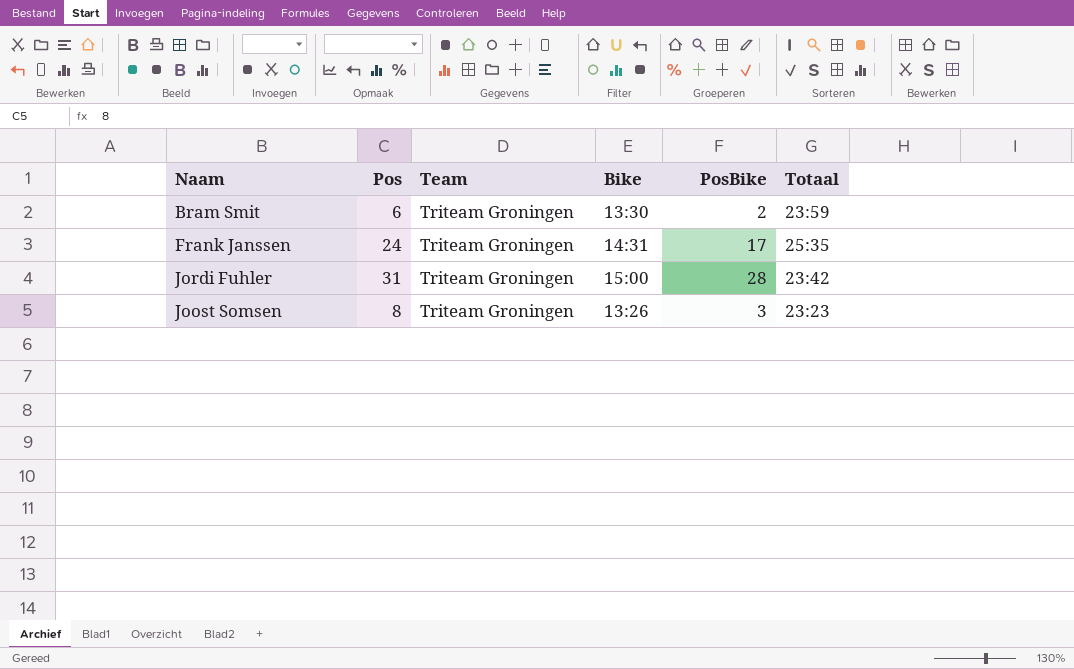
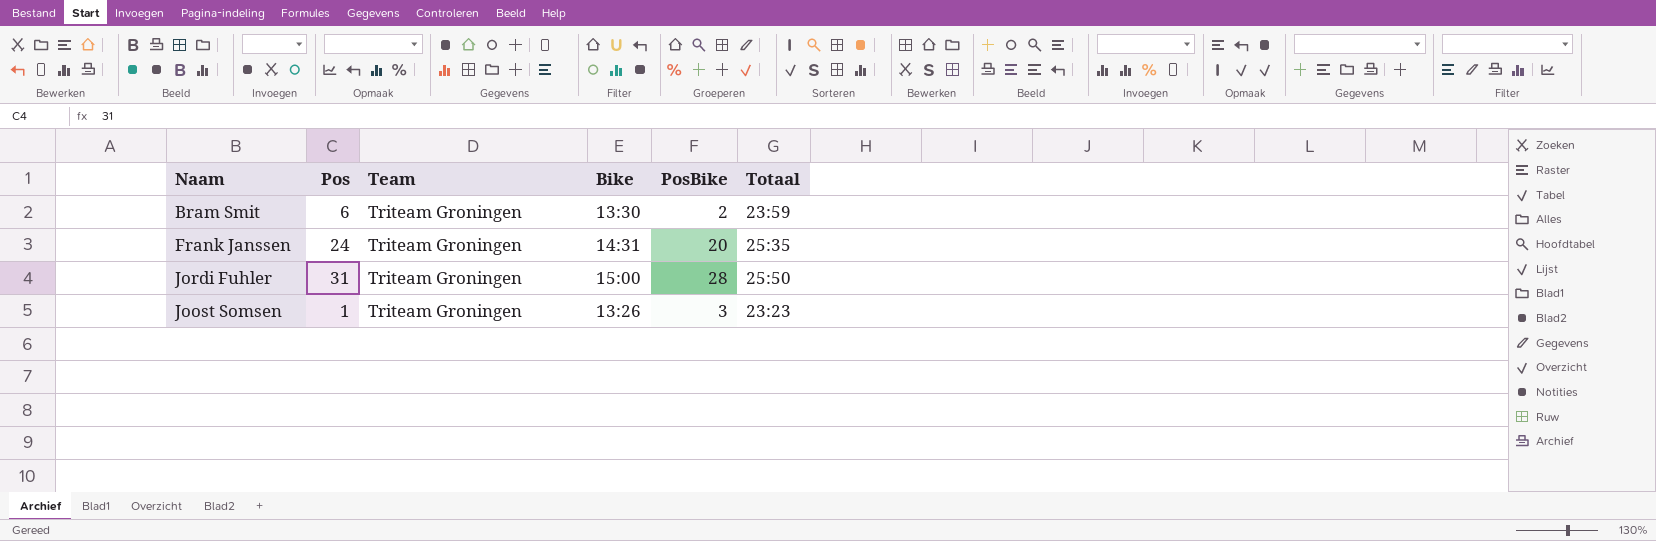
Frank Janssen | PosBike: 17 -> 20
Jordi Fuhler | Totaal: 23:42 -> 25:50
Joost Somsen | Pos: 8 -> 1

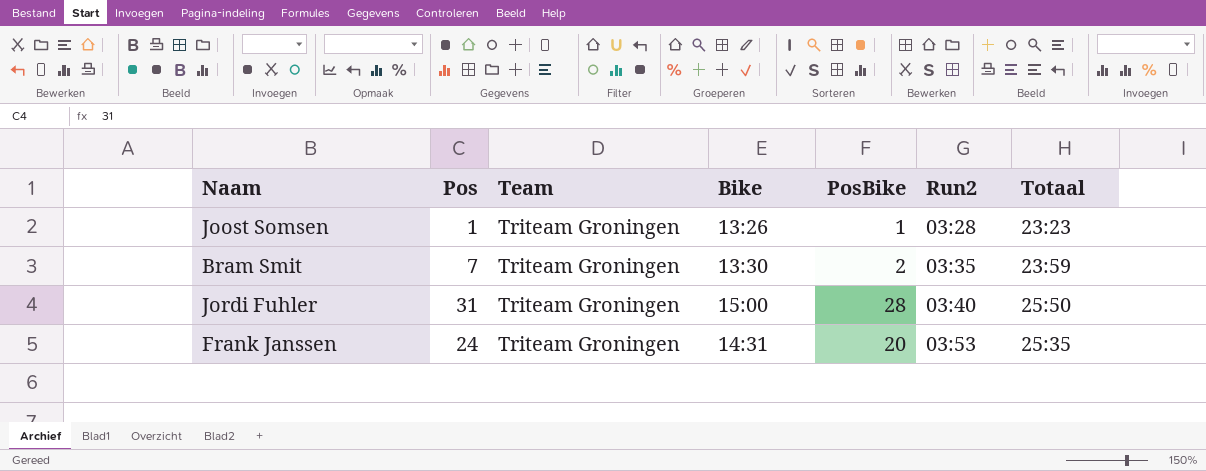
row order: none -> Run2 ascending
column Run2 | position: none -> 6
Joost Somsen | PosBike: 3 -> 1
Bram Smit | Pos: 6 -> 7

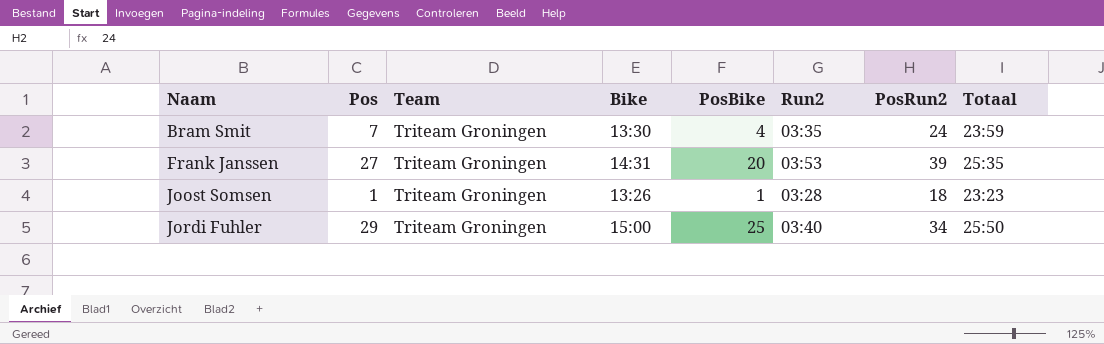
row order: Run2 ascending -> Naam ascending
column PosRun2 | position: none -> 7
Bram Smit | PosBike: 2 -> 4
Frank Janssen | Pos: 24 -> 27
Jordi Fuhler | Pos: 31 -> 29
Jordi Fuhler | PosBike: 28 -> 25

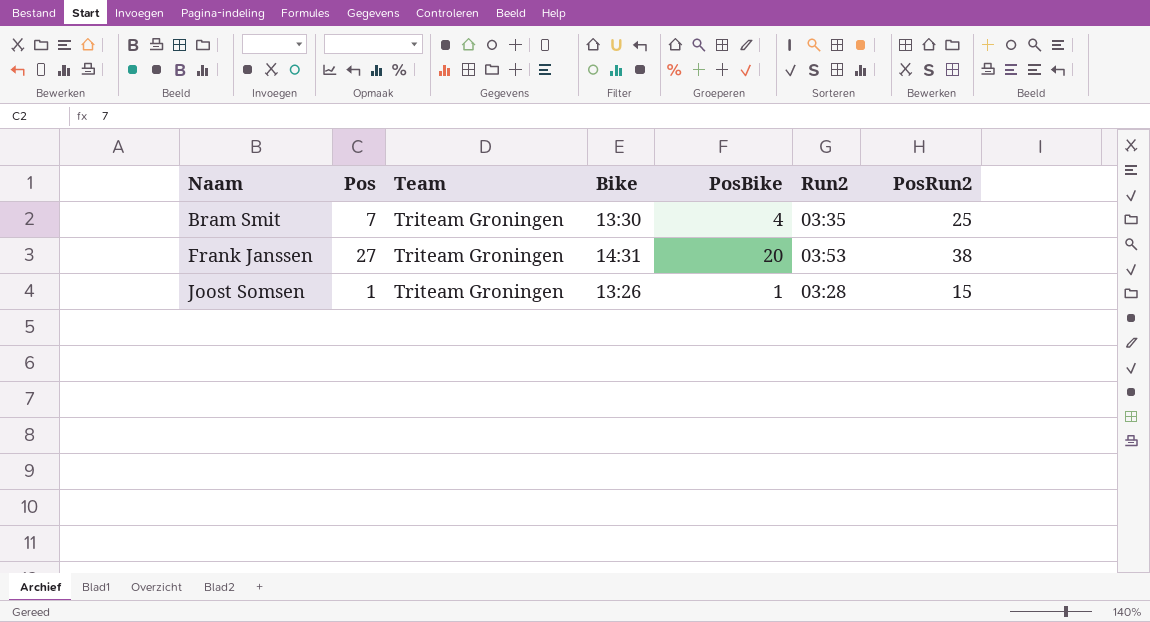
column Totaal | position: 8 -> none
row Jordi Fuhler: 29 | Triteam Groningen | 15:00 | 25 | 03:40 | 34 | 25:50 -> none
Bram Smit | PosRun2: 24 -> 25
Frank Janssen | PosRun2: 39 -> 38
Joost Somsen | PosRun2: 18 -> 15

